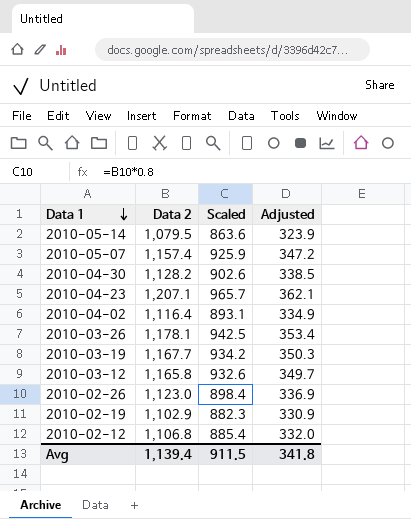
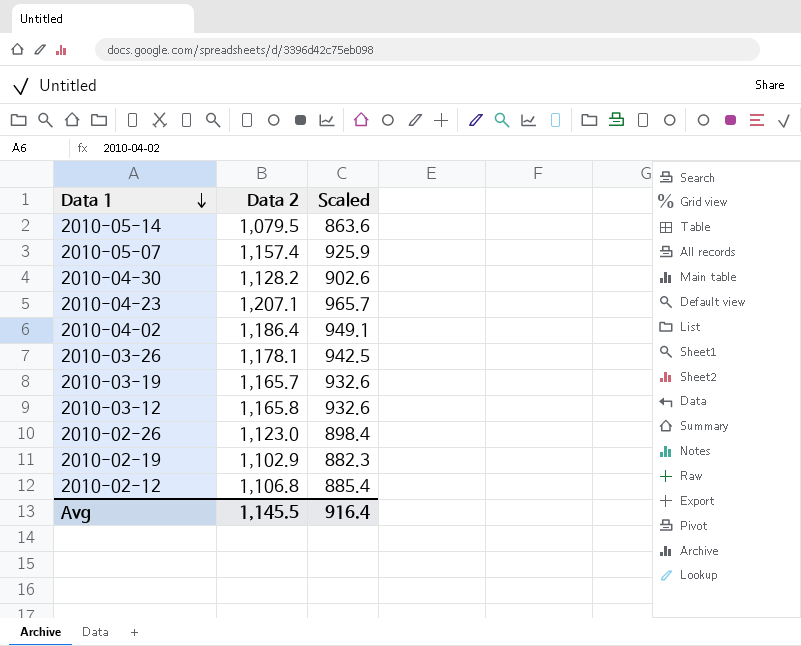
column Adjusted | formula: [Data 2] * 0.3 -> none
2010-04-02 | Data 2: 1,116.4 -> 1,186.4
2010-04-02 | Scaled: 893.1 -> 949.1
2010-03-19 | Data 2: 1,167.7 -> 1,165.7
2010-03-19 | Scaled: 934.2 -> 932.6
Avg | Data 2: 1,139.4 -> 1,145.5
Avg | Scaled: 911.5 -> 916.4

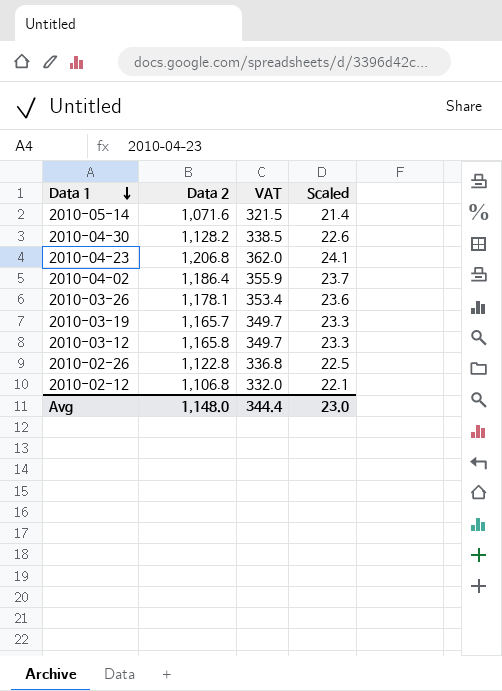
column VAT | formula: none -> [Data 2] * 0.3
column Scaled | formula: [Data 2] * 0.8 -> [Data 2] * 0.02
row 2010-05-07: 1,157.4 | 925.9 -> none
row 2010-02-19: 1,102.9 | 882.3 -> none
2010-05-14 | Data 2: 1,079.5 -> 1,071.6
2010-04-23 | Data 2: 1,207.1 -> 1,206.8
2010-02-26 | Data 2: 1,123.0 -> 1,122.8
Avg | Data 2: 1,145.5 -> 1,148.0
Avg | Scaled: 916.4 -> 23.0

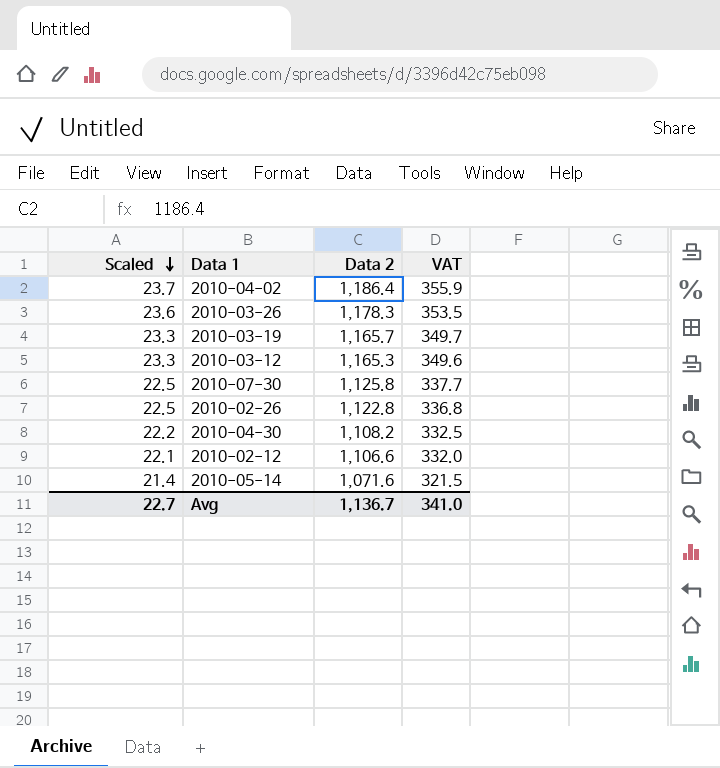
row order: Data 1 descending -> Scaled descending
column Scaled | position: 4 -> 1
row 2010-04-23: 1,206.8 | 362.0 | 24.1 -> none
2010-03-26 | Data 2: 1,178.1 -> 1,178.3
2010-03-26 | VAT: 353.4 -> 353.5
2010-03-12 | Data 2: 1,165.8 -> 1,165.3
2010-03-12 | VAT: 349.7 -> 349.6
row 2010-07-30: none -> 22.5 | 1,125.8 | 337.7
2010-04-30 | Scaled: 22.6 -> 22.2
2010-04-30 | Data 2: 1,128.2 -> 1,108.2
2010-04-30 | VAT: 338.5 -> 332.5
2010-02-12 | Data 2: 1,106.8 -> 1,106.6
Avg | Scaled: 23.0 -> 22.7
Avg | Data 2: 1,148.0 -> 1,136.7
Avg | VAT: 344.4 -> 341.0

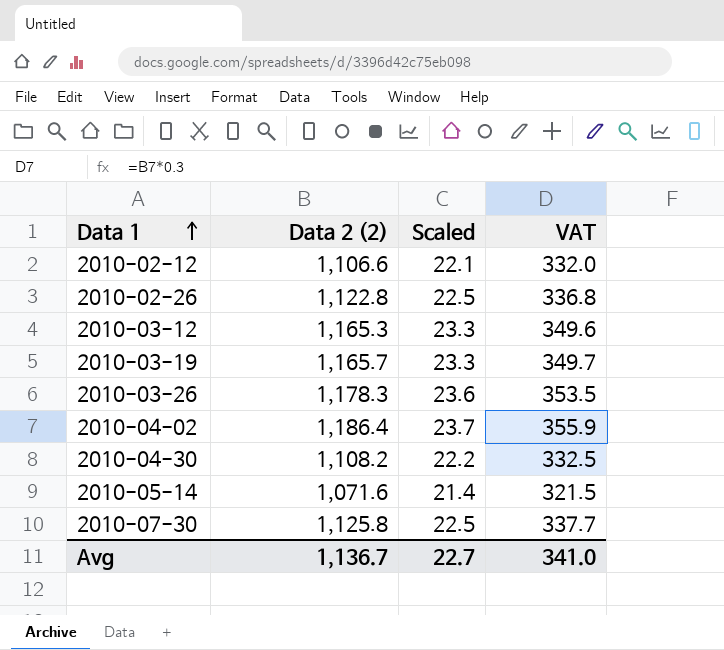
row order: Scaled descending -> Data 1 ascending
column name: Data 2 -> Data 2 (2)
column Scaled | position: 1 -> 3

